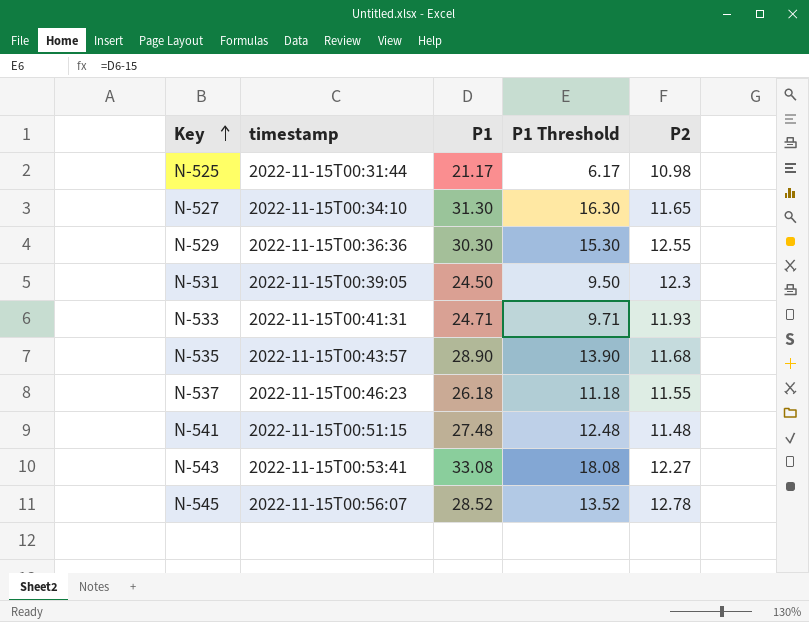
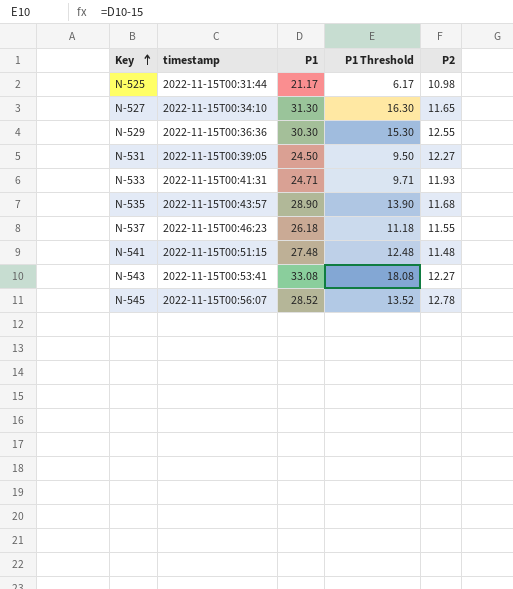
N-531 | P2: 12.3 -> 12.27

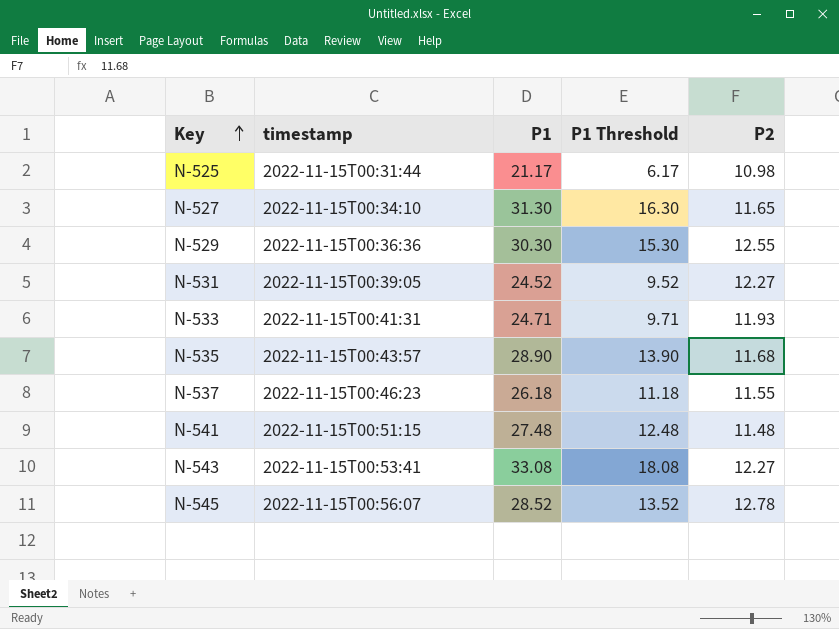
N-531 | P1: 24.50 -> 24.52
N-531 | P1 Threshold: 9.50 -> 9.52

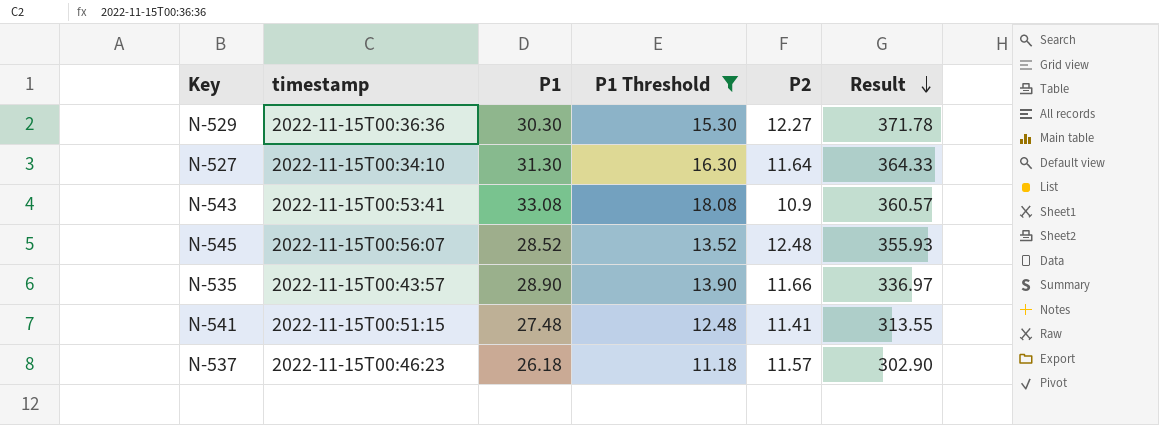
filter: none -> P1 Threshold >= 11.18
row order: Key ascending -> Result descending
column Result | formula: none -> [P1] * [P2]
N-529 | P2: 12.55 -> 12.27
N-527 | P2: 11.65 -> 11.64
N-543 | P2: 12.27 -> 10.9
N-545 | P2: 12.78 -> 12.48
N-535 | P2: 11.68 -> 11.66
N-541 | P2: 11.48 -> 11.41
N-537 | P2: 11.55 -> 11.57

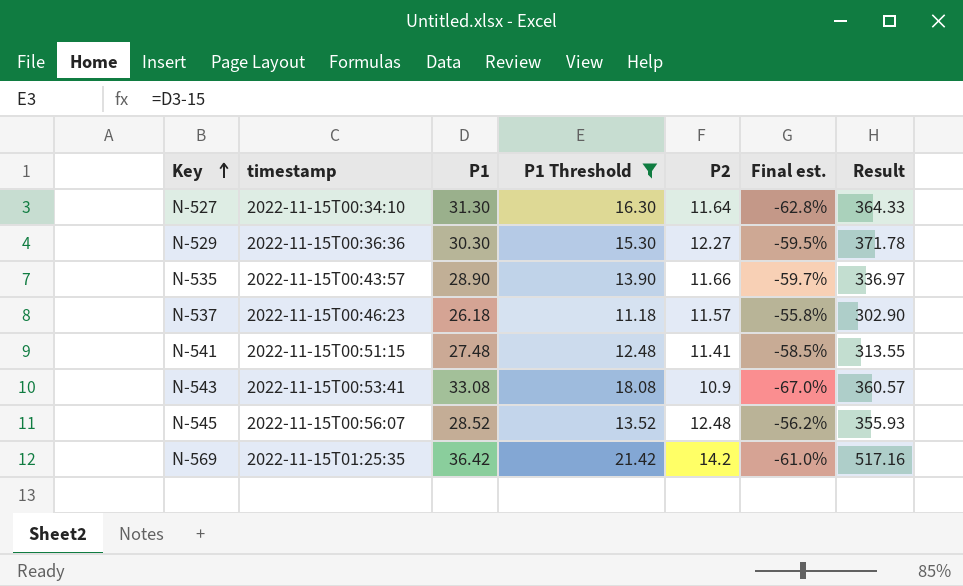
row order: Result descending -> Key ascending
column Final est. | formula: none -> ([P2] - [P1]) / [P1]
row N-569: none -> 2022-11-15T01:25:35 | 36.42 | 21.42 | 14.2 | -61.0% | 517.16

